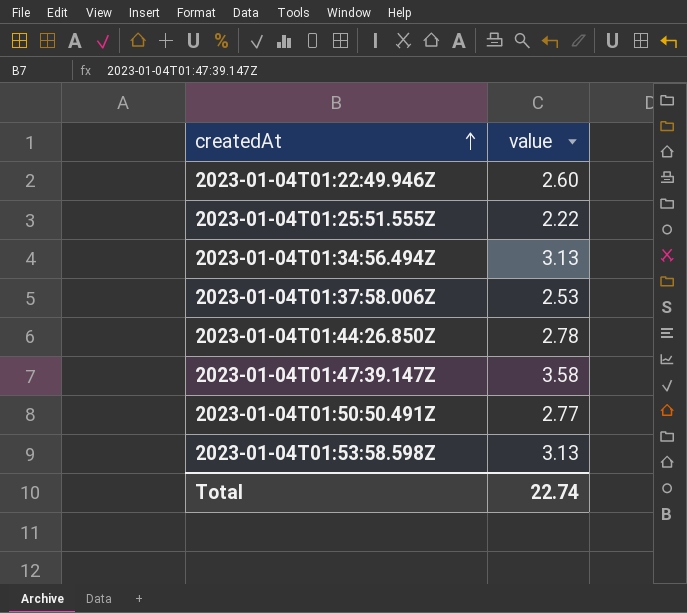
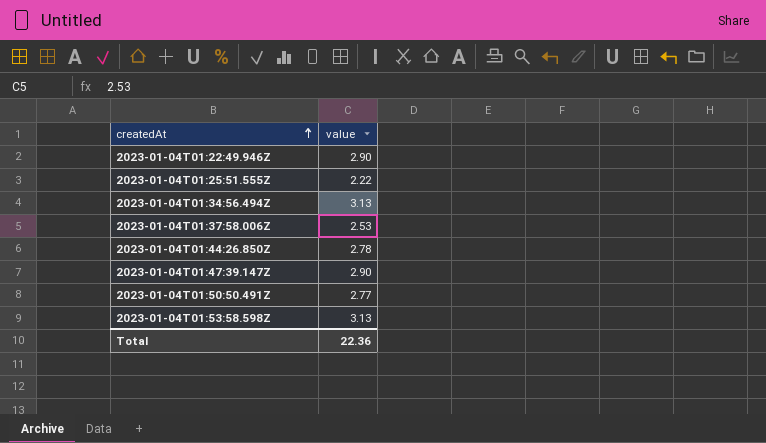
2023-01-04T01:22:49.946Z | value: 2.60 -> 2.90
2023-01-04T01:47:39.147Z | value: 3.58 -> 2.90
Total | value: 22.74 -> 22.36

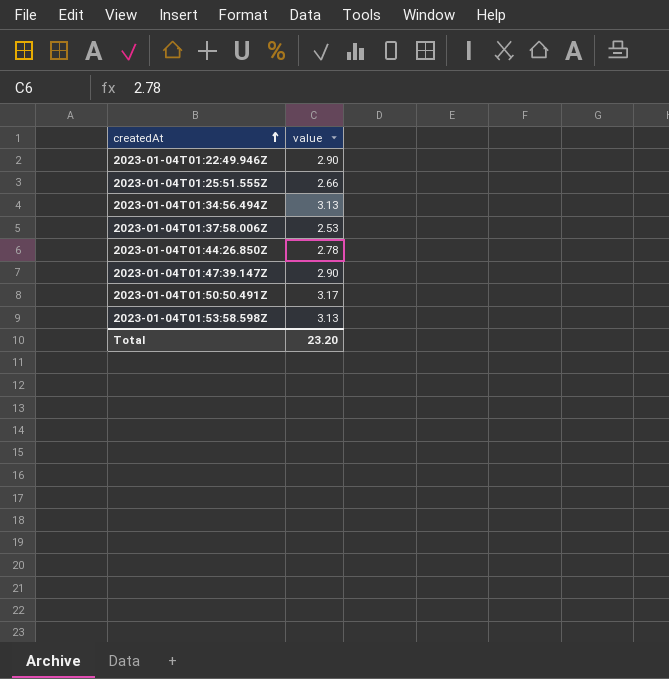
2023-01-04T01:25:51.555Z | value: 2.22 -> 2.66
2023-01-04T01:50:50.491Z | value: 2.77 -> 3.17
Total | value: 22.36 -> 23.20

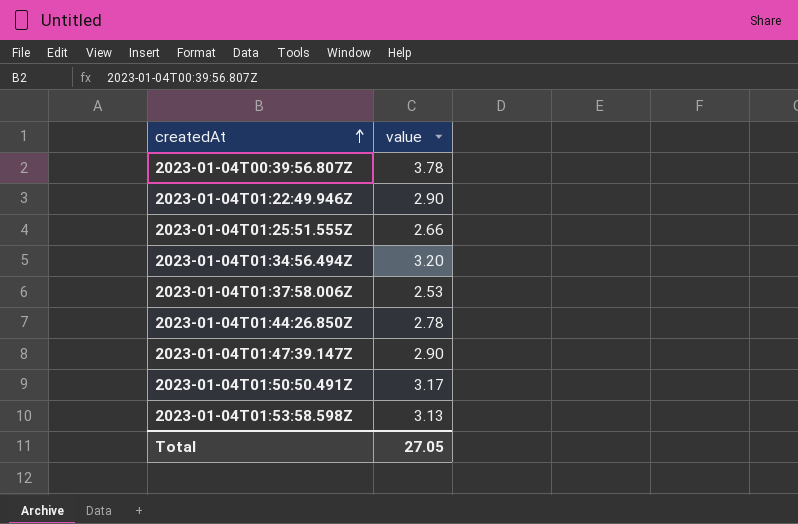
row 2023-01-04T00:39:56.807Z: none -> 3.78
2023-01-04T01:34:56.494Z | value: 3.13 -> 3.20
Total | value: 23.20 -> 27.05

